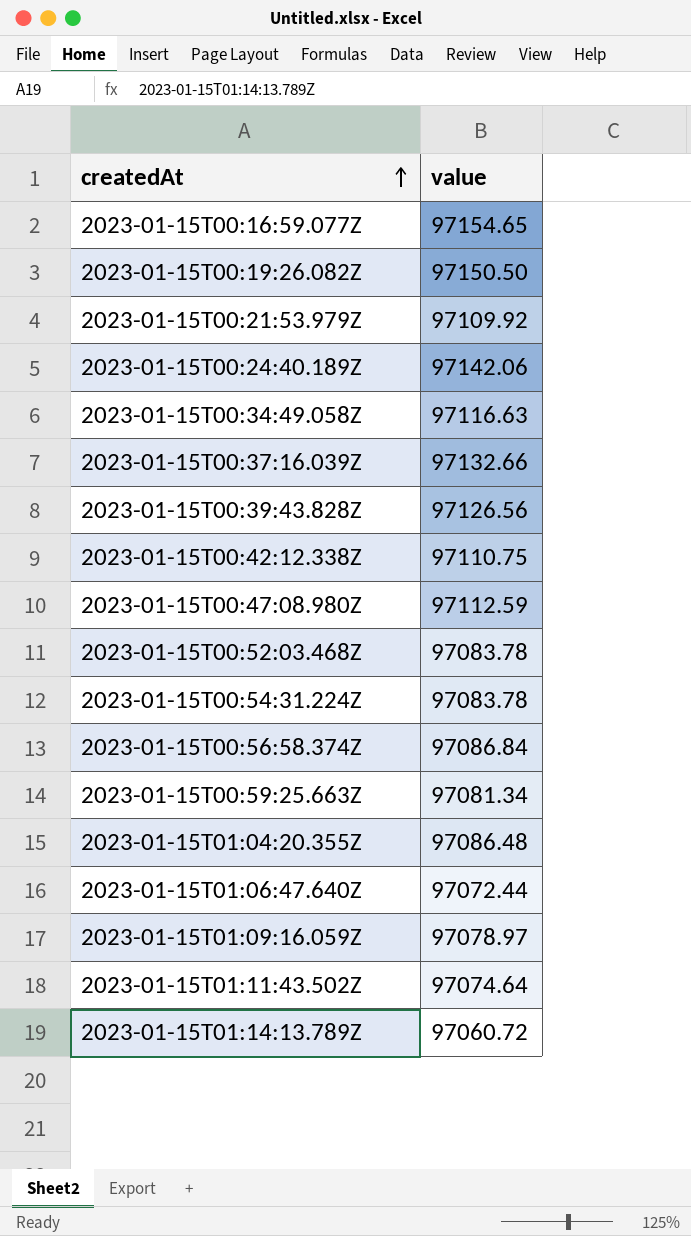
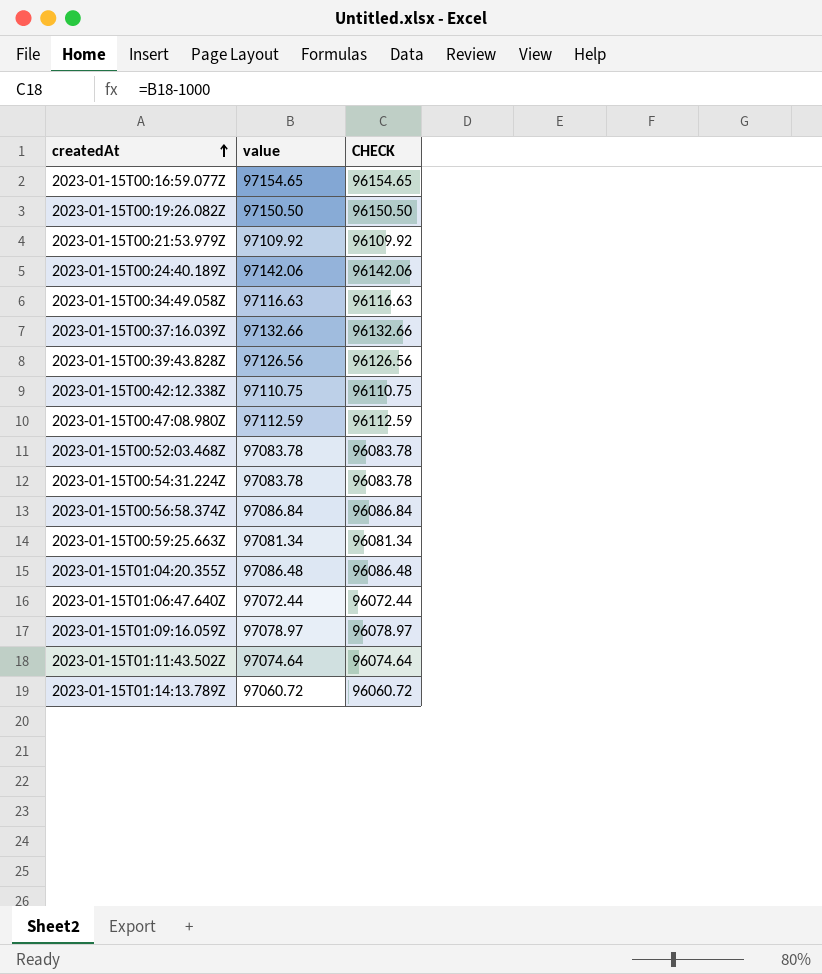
column CHECK | formula: none -> [value] - 1000

